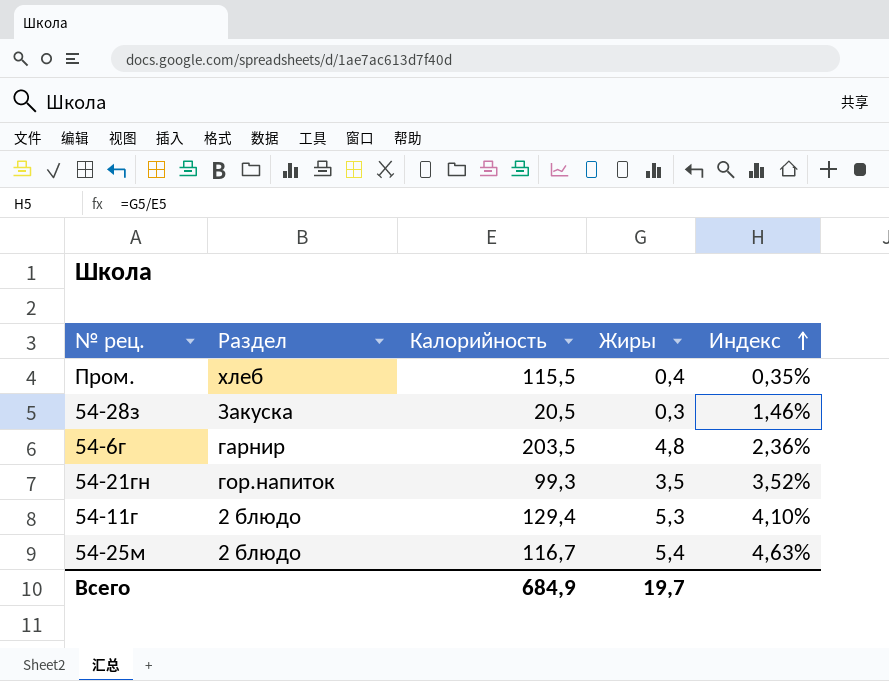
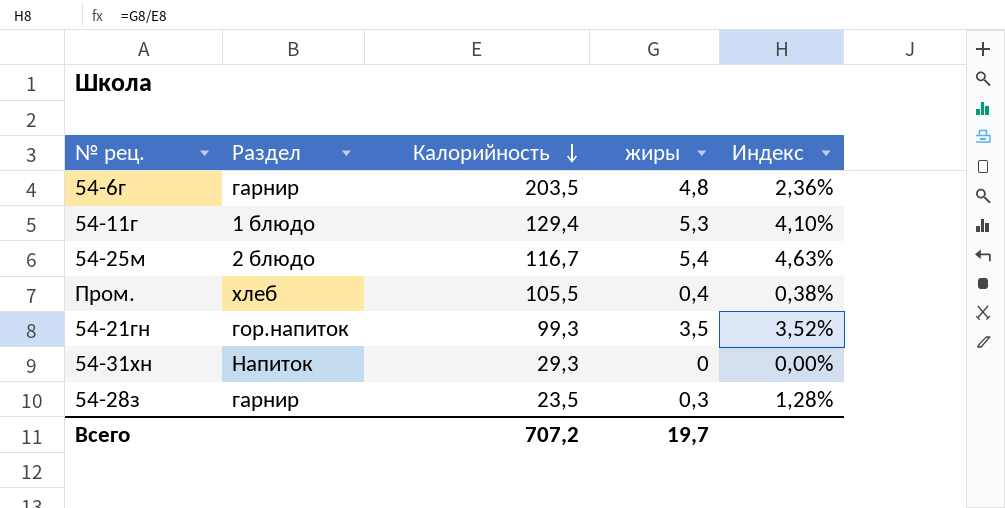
row order: Индекс ascending -> Калорийность descending
column name: Жиры -> жиры
54-11г | Раздел: 2 блюдо -> 1 блюдо
Пром. | Калорийность: 115,5 -> 105,5
Пром. | Индекс: 0,35% -> 0,38%
row 54-31хн: none -> Напиток | 29,3 | 0 | 0,00%
54-28з | Раздел: Закуска -> гарнир
54-28з | Калорийность: 20,5 -> 23,5
54-28з | Индекс: 1,46% -> 1,28%
Всего | Калорийность: 684,9 -> 707,2

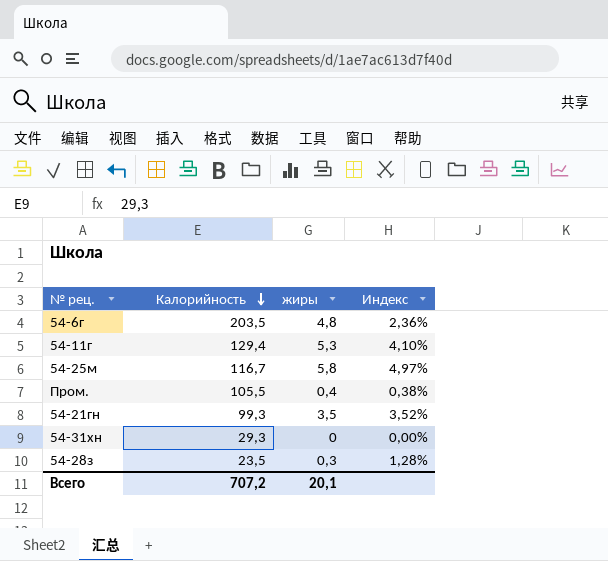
column Раздел | position: 2 -> none
54-25м | жиры: 5,4 -> 5,8
54-25м | Индекс: 4,63% -> 4,97%
Всего | жиры: 19,7 -> 20,1

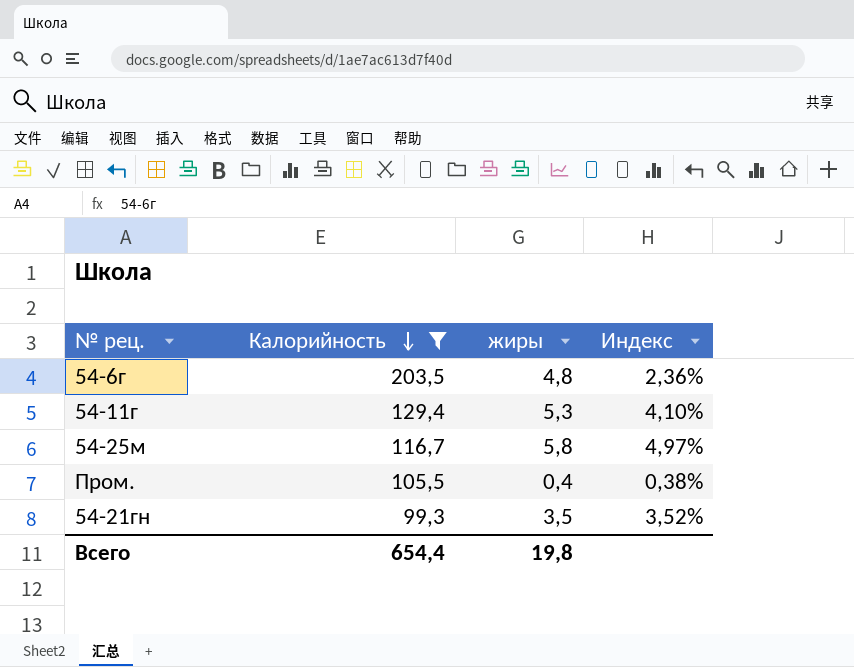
filter: none -> Калорийность >= 99,3
Всего | Калорийность: 707,2 -> 654,4
Всего | жиры: 20,1 -> 19,8

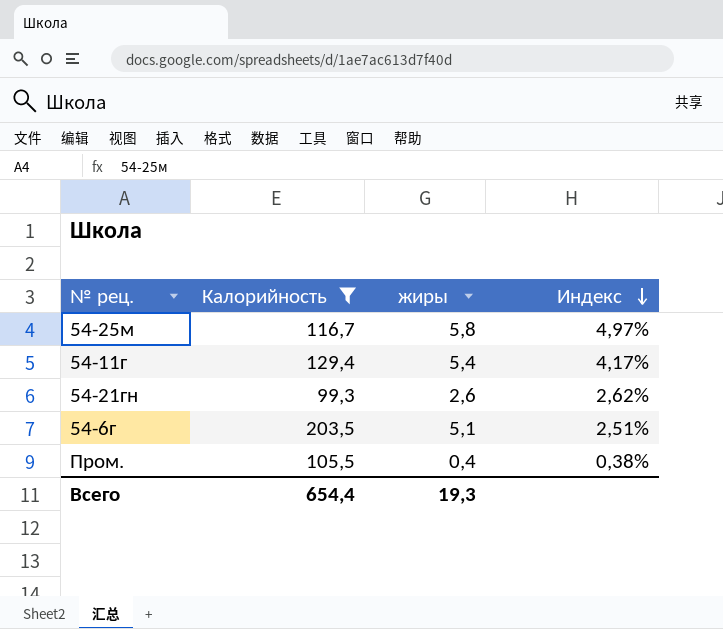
row order: Калорийность descending -> Индекс descending
54-11г | жиры: 5,3 -> 5,4
54-11г | Индекс: 4,10% -> 4,17%
54-21гн | жиры: 3,5 -> 2,6
54-21гн | Индекс: 3,52% -> 2,62%
54-6г | жиры: 4,8 -> 5,1
54-6г | Индекс: 2,36% -> 2,51%
Всего | жиры: 19,8 -> 19,3

